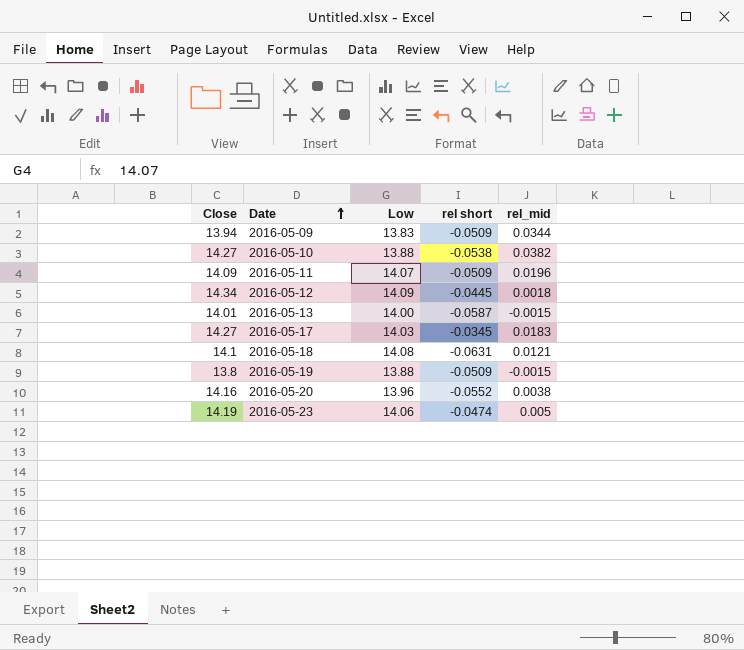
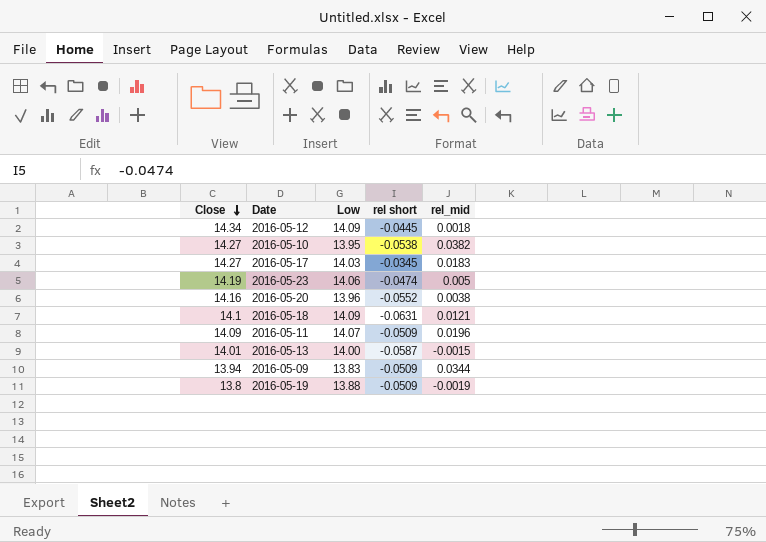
row order: Date ascending -> Close descending
2016-05-10 | Low: 13.88 -> 13.95
2016-05-18 | Low: 14.08 -> 14.09
2016-05-19 | rel_mid: -0.0015 -> -0.0019

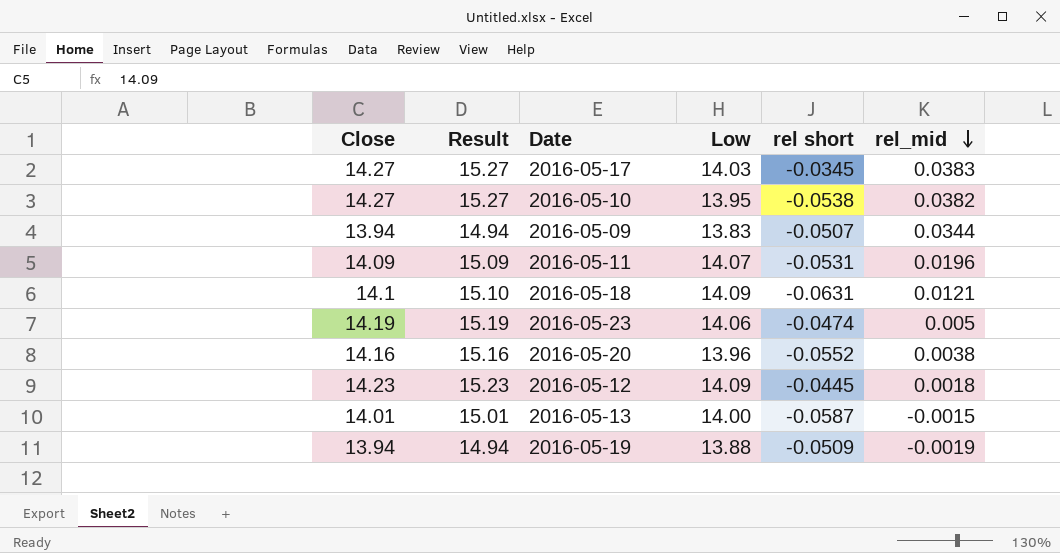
row order: Close descending -> rel_mid descending
column Result | formula: none -> [Close] + 1
2016-05-17 | rel_mid: 0.0183 -> 0.0383
2016-05-09 | rel short: -0.0509 -> -0.0507
2016-05-11 | rel short: -0.0509 -> -0.0531
2016-05-12 | Close: 14.34 -> 14.23
2016-05-19 | Close: 13.8 -> 13.94

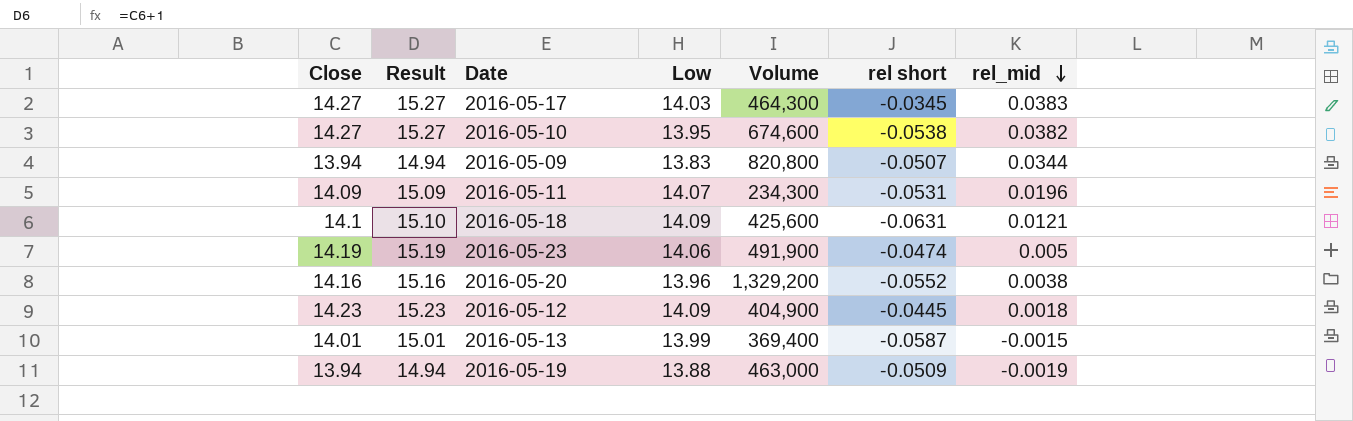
column Volume | position: none -> 5
2016-05-13 | Low: 14.00 -> 13.99

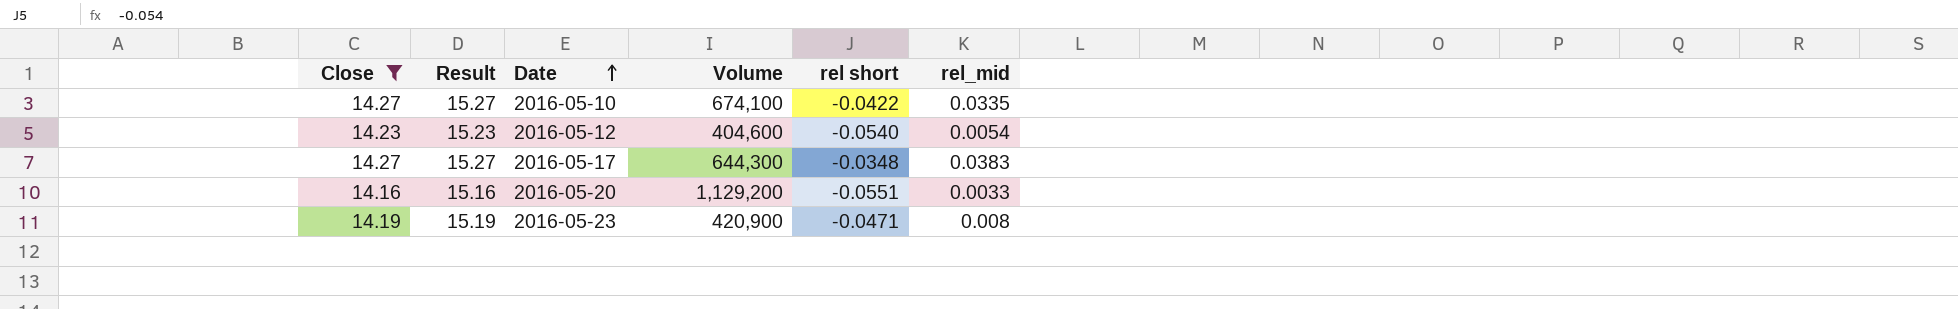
filter: none -> Close >= 14.16
row order: rel_mid descending -> Date ascending
column Low | position: 4 -> none
2016-05-10 | Volume: 674,600 -> 674,100
2016-05-10 | rel short: -0.0538 -> -0.0422
2016-05-10 | rel_mid: 0.0382 -> 0.0335
2016-05-12 | Volume: 404,900 -> 404,600
2016-05-12 | rel short: -0.0445 -> -0.0540
2016-05-12 | rel_mid: 0.0018 -> 0.0054
2016-05-17 | Volume: 464,300 -> 644,300
2016-05-17 | rel short: -0.0345 -> -0.0348
2016-05-20 | Volume: 1,329,200 -> 1,129,200
2016-05-20 | rel short: -0.0552 -> -0.0551
2016-05-20 | rel_mid: 0.0038 -> 0.0033
2016-05-23 | Volume: 491,900 -> 420,900
2016-05-23 | rel short: -0.0474 -> -0.0471
2016-05-23 | rel_mid: 0.005 -> 0.008

